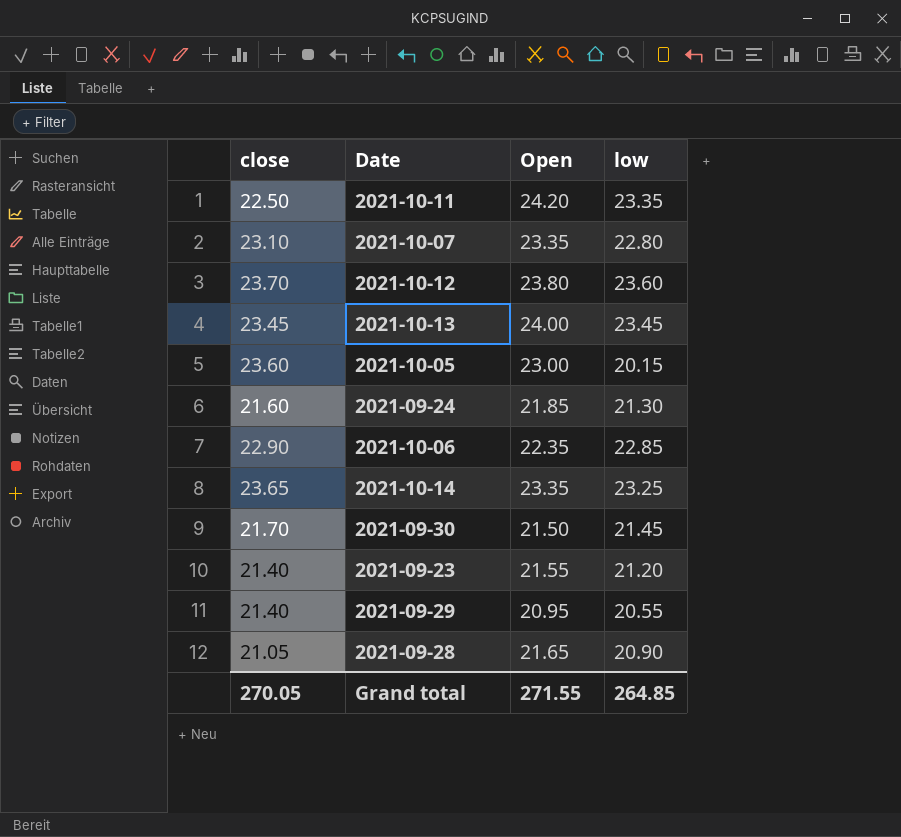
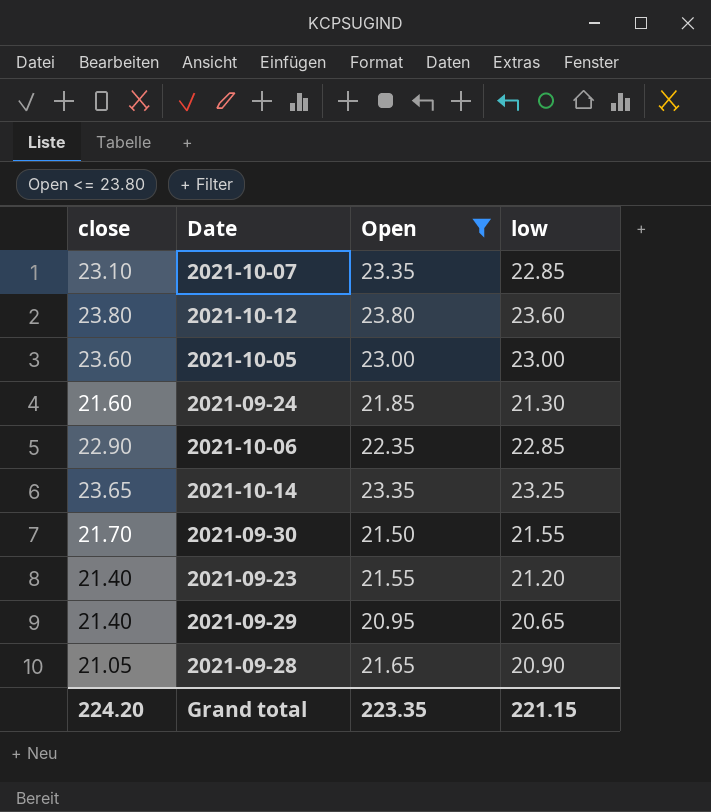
filter: none -> Open <= 23.80
2021-10-07 | low: 22.80 -> 22.85
2021-10-12 | close: 23.70 -> 23.80
2021-10-05 | low: 20.15 -> 23.00
2021-09-30 | low: 21.45 -> 21.55
2021-09-29 | low: 20.55 -> 20.65
Grand total | close: 270.05 -> 224.20
Grand total | Open: 271.55 -> 223.35
Grand total | low: 264.85 -> 221.15

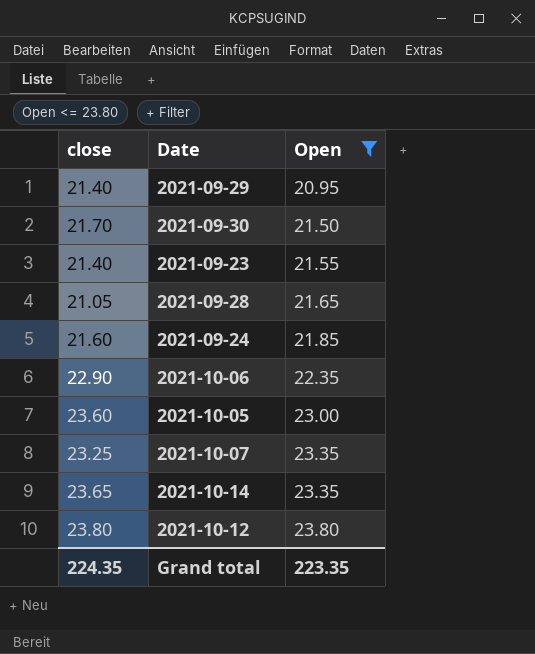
row order: none -> Open ascending
column low | position: 4 -> none
2021-10-07 | close: 23.10 -> 23.25
Grand total | close: 224.20 -> 224.35

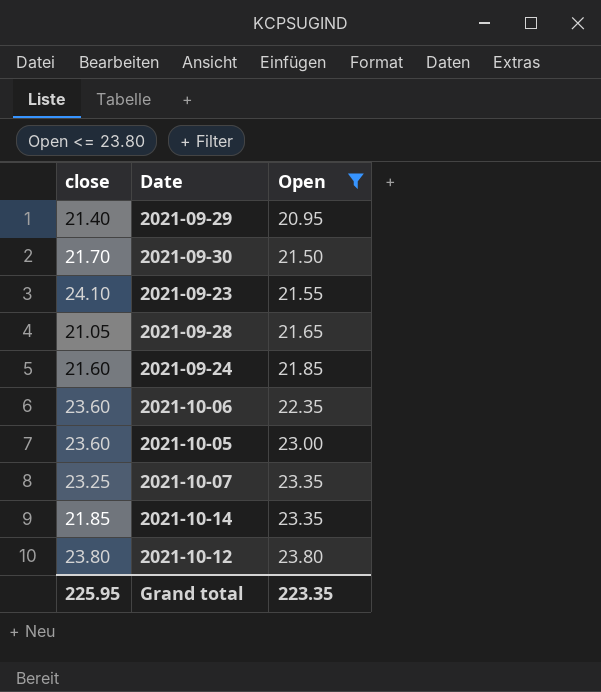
2021-09-23 | close: 21.40 -> 24.10
2021-10-06 | close: 22.90 -> 23.60
2021-10-14 | close: 23.65 -> 21.85
Grand total | close: 224.35 -> 225.95

